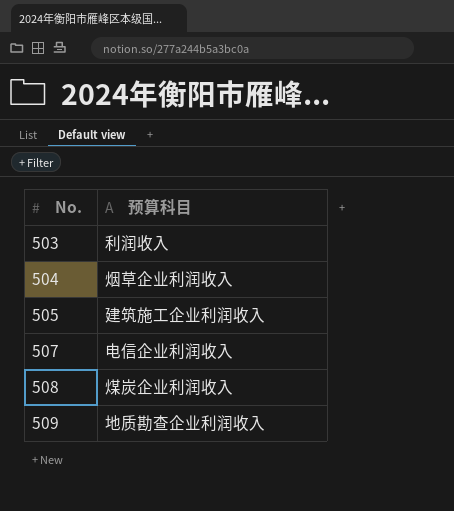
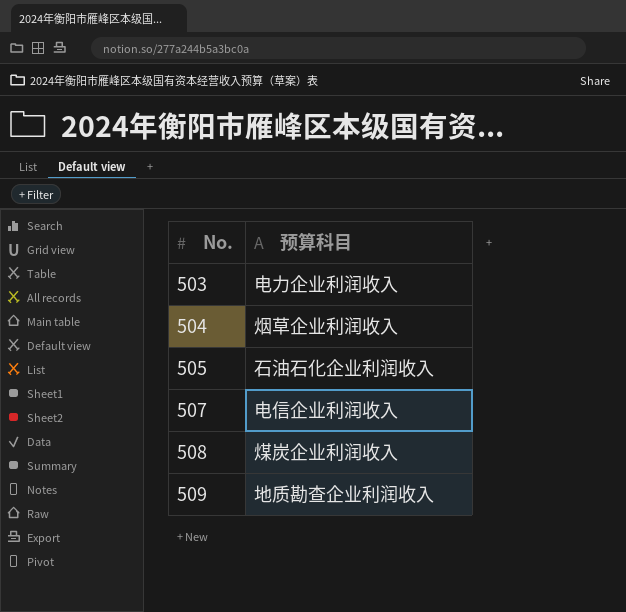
503 | 预算科目: 利润收入 -> 电力企业利润收入
505 | 预算科目: 建筑施工企业利润收入 -> 石油石化企业利润收入

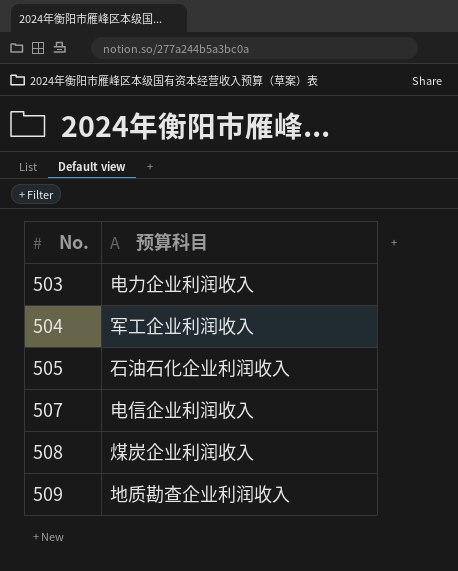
504 | 预算科目: 烟草企业利润收入 -> 军工企业利润收入

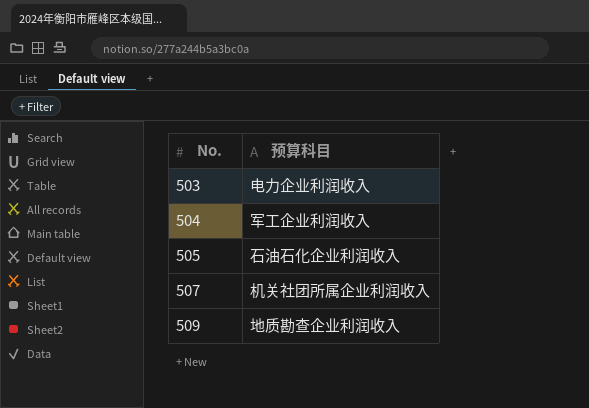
row 508: 煤炭企业利润收入 -> none
507 | 预算科目: 电信企业利润收入 -> 机关社团所属企业利润收入

